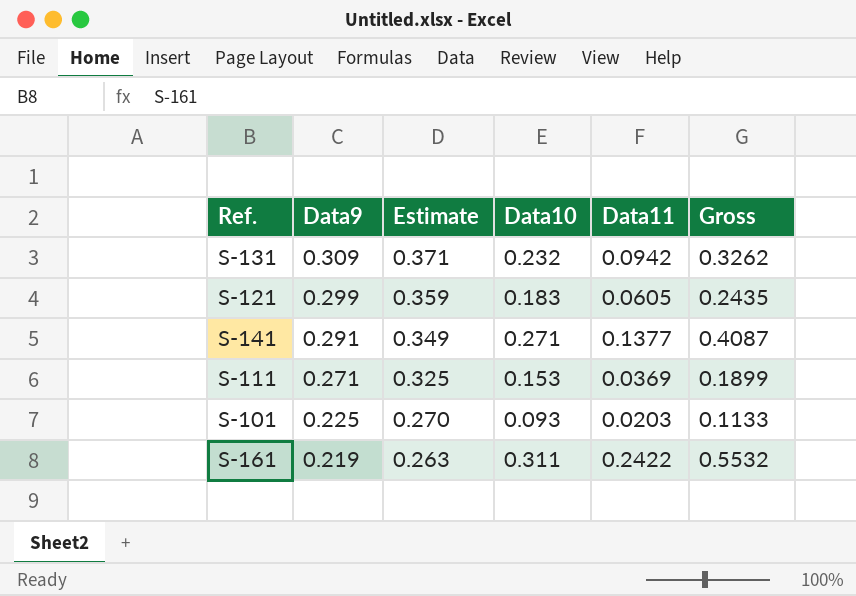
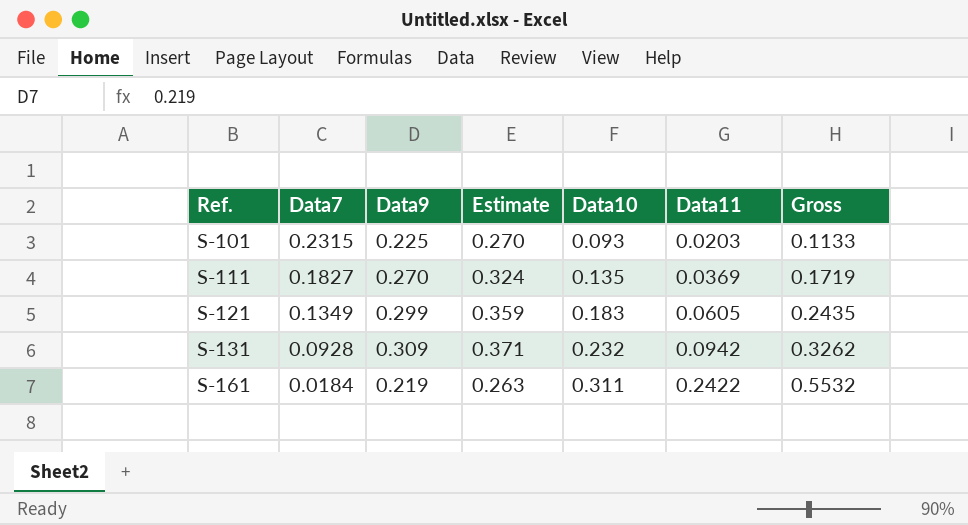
row order: Data9 descending -> Ref. ascending
column Data7 | position: none -> 2
row S-141: 0.291 | 0.349 | 0.271 | 0.1377 | 0.4087 -> none
S-111 | Data9: 0.271 -> 0.270
S-111 | Estimate: 0.325 -> 0.324
S-111 | Data10: 0.153 -> 0.135
S-111 | Gross: 0.1899 -> 0.1719

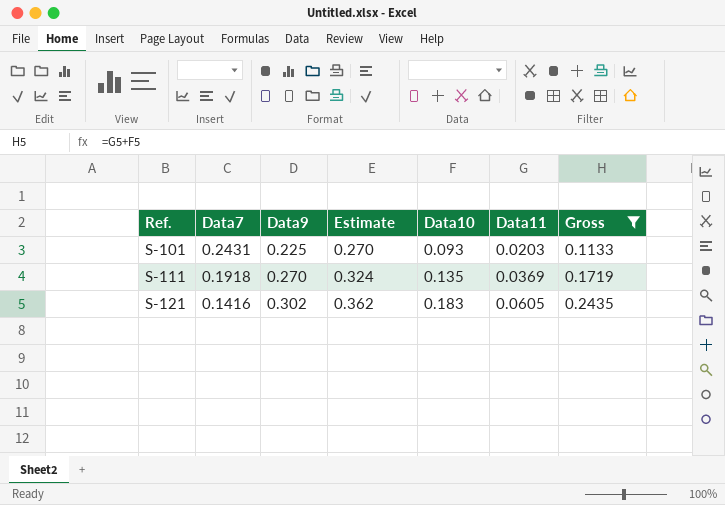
filter: none -> Gross <= 0.2435
S-101 | Data7: 0.2315 -> 0.2431
S-111 | Data7: 0.1827 -> 0.1918
S-121 | Data7: 0.1349 -> 0.1416
S-121 | Data9: 0.299 -> 0.302
S-121 | Estimate: 0.359 -> 0.362

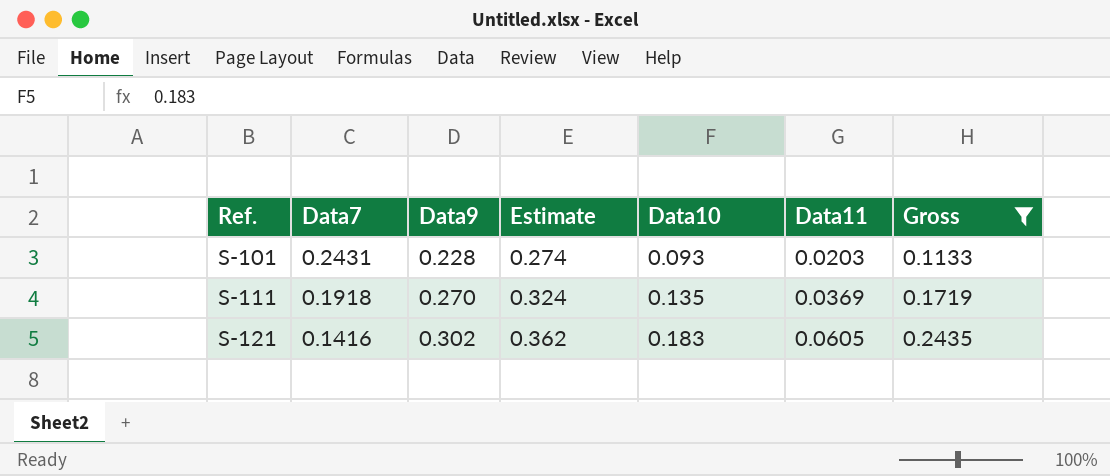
S-101 | Data9: 0.225 -> 0.228
S-101 | Estimate: 0.270 -> 0.274

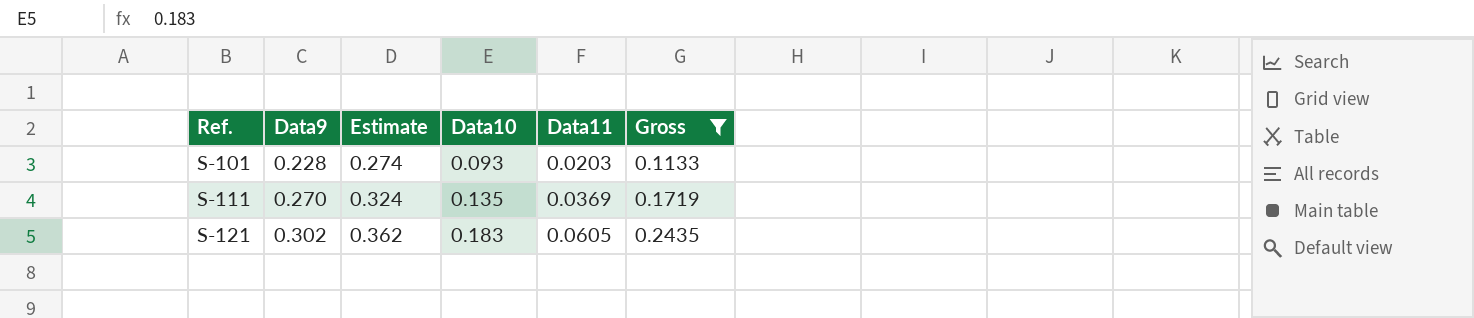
column Data7 | position: 2 -> none

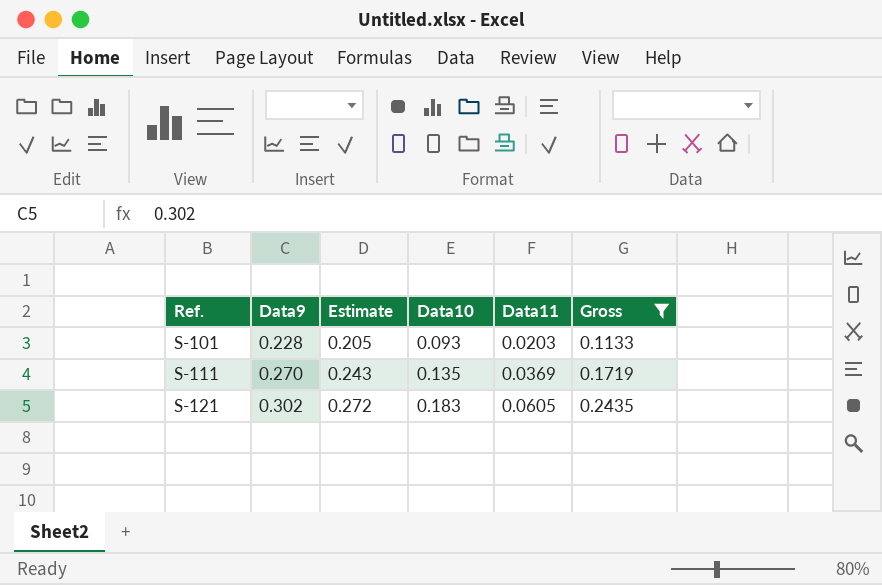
column Estimate | formula: [Data9] * 1.2 -> [Data9] * 0.9

